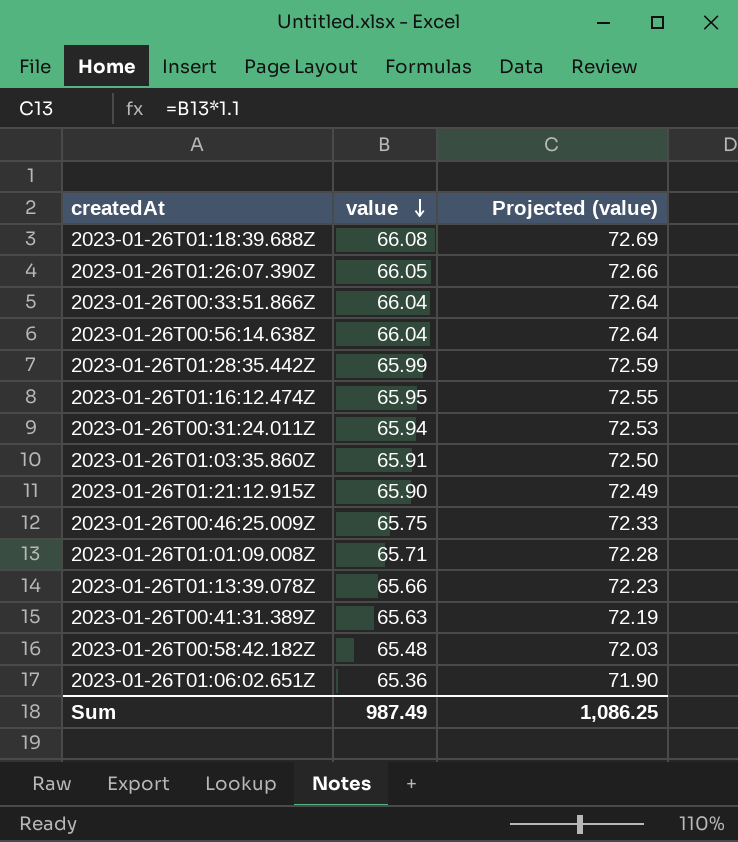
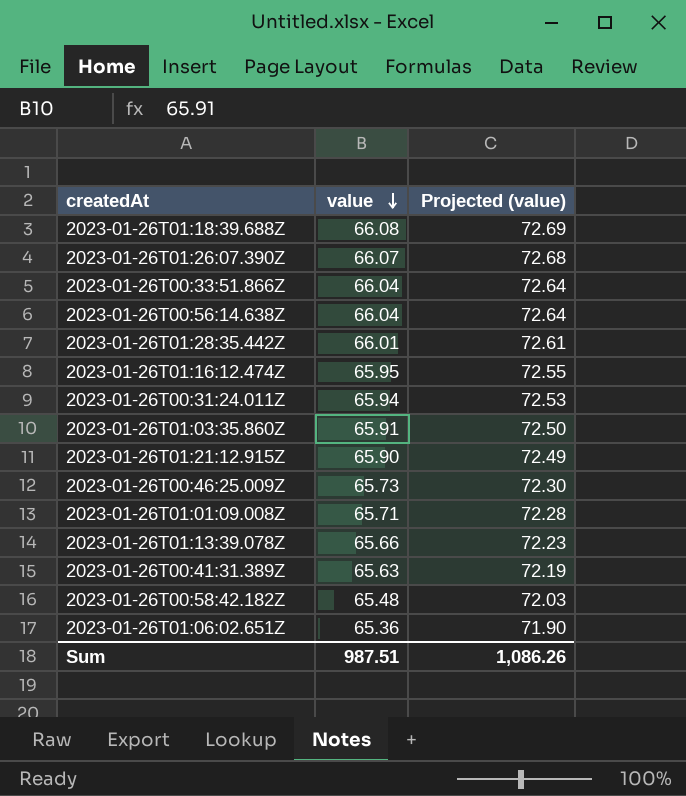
2023-01-26T01:26:07.390Z | value: 66.05 -> 66.07
2023-01-26T01:26:07.390Z | Projected (value): 72.66 -> 72.68
2023-01-26T01:28:35.442Z | value: 65.99 -> 66.01
2023-01-26T01:28:35.442Z | Projected (value): 72.59 -> 72.61
2023-01-26T00:46:25.009Z | value: 65.75 -> 65.73
2023-01-26T00:46:25.009Z | Projected (value): 72.33 -> 72.30
Sum | value: 987.49 -> 987.51
Sum | Projected (value): 1,086.25 -> 1,086.26

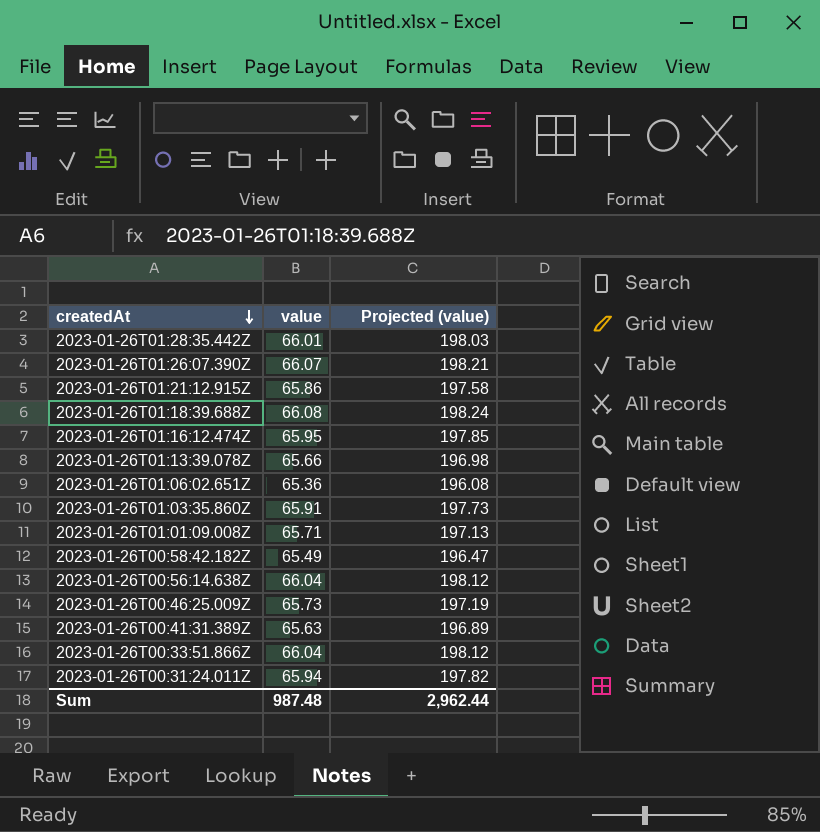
row order: value descending -> createdAt descending
column Projected (value) | formula: [value] * 1.1 -> [value] * 3
2023-01-26T01:21:12.915Z | value: 65.90 -> 65.86
2023-01-26T00:58:42.182Z | value: 65.48 -> 65.49
Sum | value: 987.51 -> 987.48
Sum | Projected (value): 1,086.26 -> 2,962.44

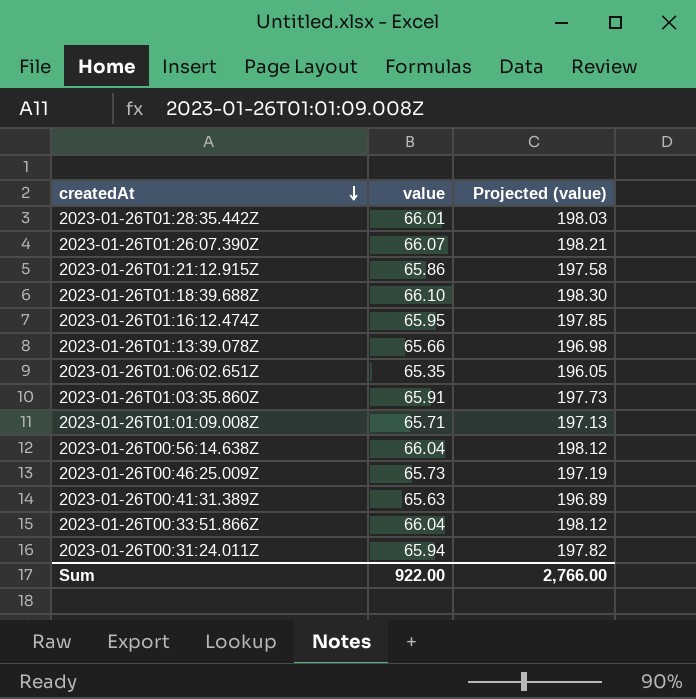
row 2023-01-26T00:58:42.182Z: 65.49 | 196.47 -> none
2023-01-26T01:18:39.688Z | value: 66.08 -> 66.10
2023-01-26T01:18:39.688Z | Projected (value): 198.24 -> 198.30
2023-01-26T01:06:02.651Z | value: 65.36 -> 65.35
2023-01-26T01:06:02.651Z | Projected (value): 196.08 -> 196.05
Sum | value: 987.48 -> 922.00
Sum | Projected (value): 2,962.44 -> 2,766.00

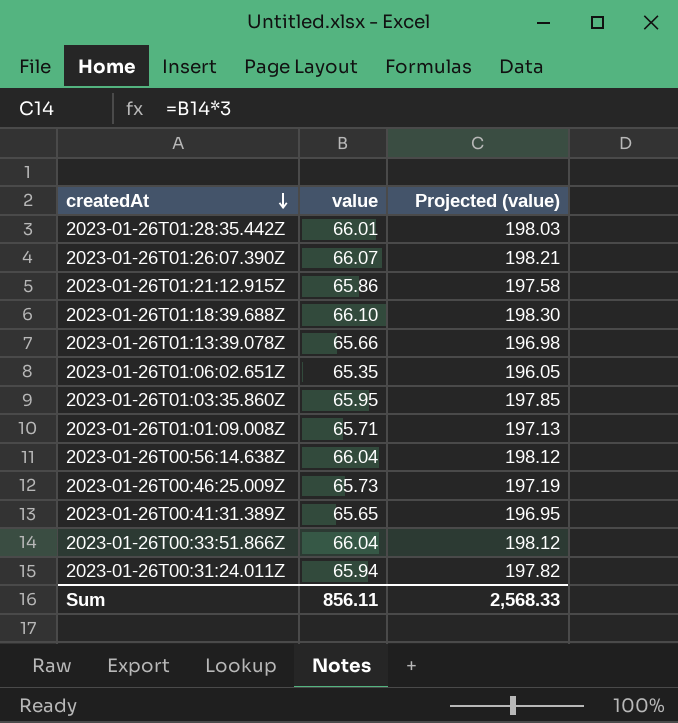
row 2023-01-26T01:16:12.474Z: 65.95 | 197.85 -> none
2023-01-26T01:03:35.860Z | value: 65.91 -> 65.95
2023-01-26T01:03:35.860Z | Projected (value): 197.73 -> 197.85
2023-01-26T00:41:31.389Z | value: 65.63 -> 65.65
2023-01-26T00:41:31.389Z | Projected (value): 196.89 -> 196.95
Sum | value: 922.00 -> 856.11
Sum | Projected (value): 2,766.00 -> 2,568.33

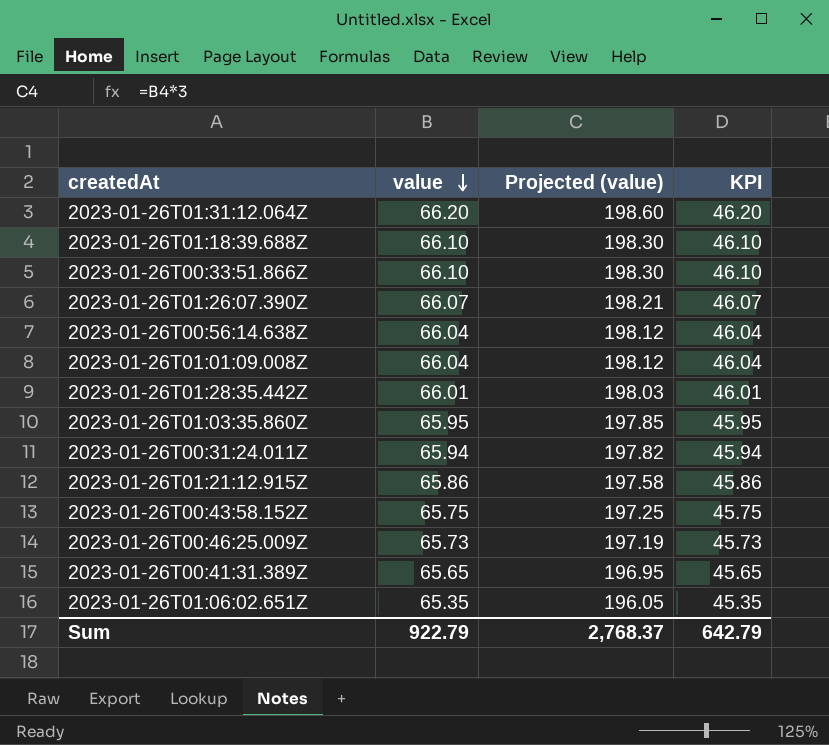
row order: createdAt descending -> value descending
column KPI | formula: none -> [value] - 20
row 2023-01-26T01:13:39.078Z: 65.66 | 196.98 -> none
row 2023-01-26T01:31:12.064Z: none -> 66.20 | 198.60 | 46.20
2023-01-26T00:33:51.866Z | value: 66.04 -> 66.10
2023-01-26T00:33:51.866Z | Projected (value): 198.12 -> 198.30
2023-01-26T01:01:09.008Z | value: 65.71 -> 66.04
2023-01-26T01:01:09.008Z | Projected (value): 197.13 -> 198.12
row 2023-01-26T00:43:58.152Z: none -> 65.75 | 197.25 | 45.75
Sum | value: 856.11 -> 922.79
Sum | Projected (value): 2,568.33 -> 2,768.37

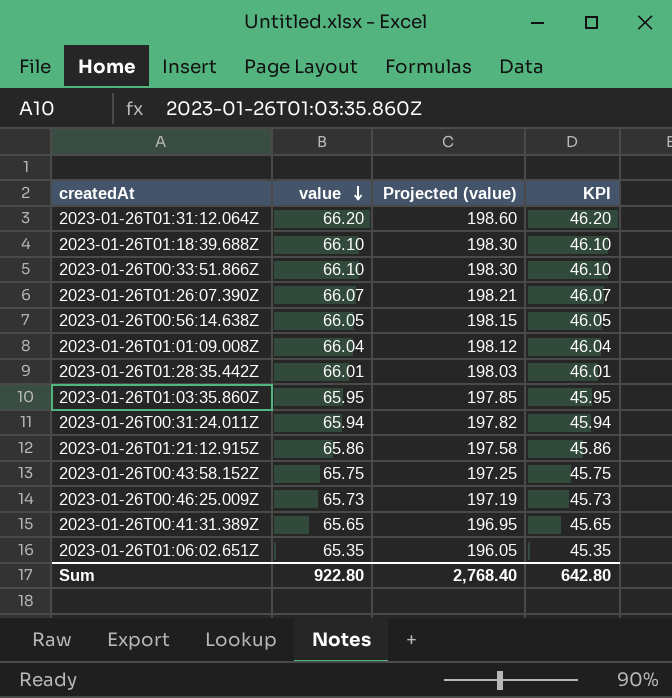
2023-01-26T00:56:14.638Z | value: 66.04 -> 66.05
2023-01-26T00:56:14.638Z | Projected (value): 198.12 -> 198.15
2023-01-26T00:56:14.638Z | KPI: 46.04 -> 46.05
Sum | value: 922.79 -> 922.80
Sum | Projected (value): 2,768.37 -> 2,768.40
Sum | KPI: 642.79 -> 642.80

